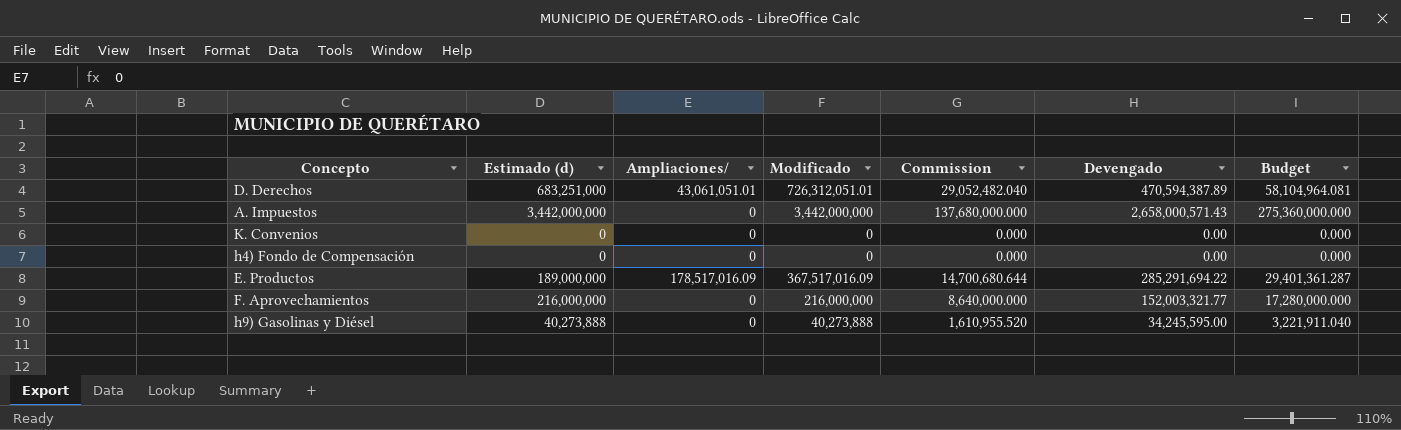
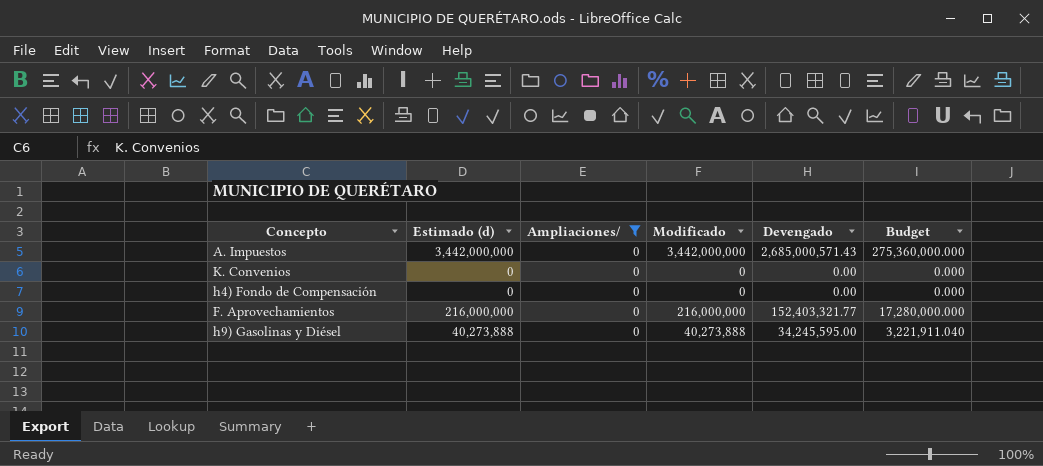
filter: none -> Ampliaciones/ = 0
column Commission | formula: [Modificado] * 0.04 -> none
A. Impuestos | Devengado: 2,658,000,571.43 -> 2,685,000,571.43
F. Aprovechamientos | Devengado: 152,003,321.77 -> 152,403,321.77

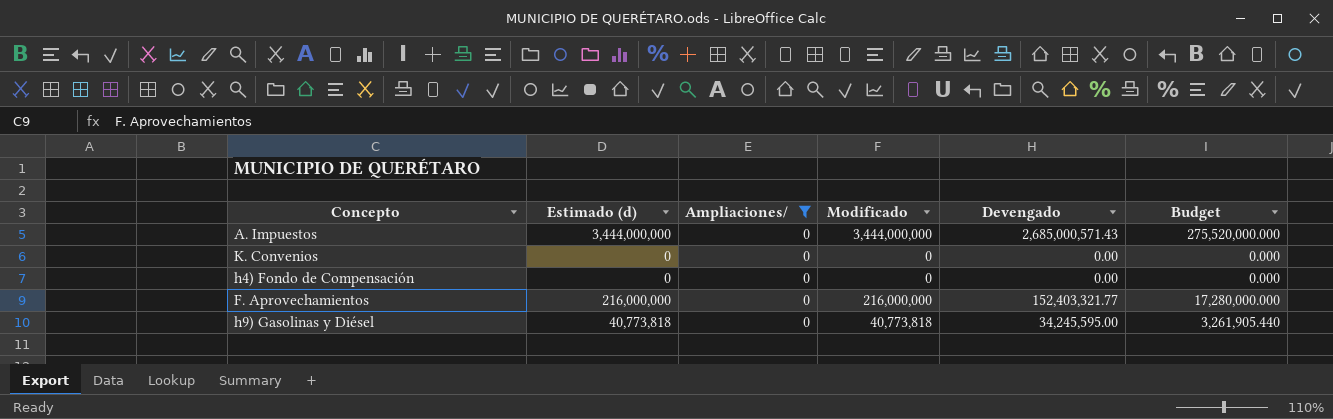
A. Impuestos | Estimado (d): 3,442,000,000 -> 3,444,000,000
A. Impuestos | Modificado: 3,442,000,000 -> 3,444,000,000
A. Impuestos | Budget: 275,360,000.000 -> 275,520,000.000
h9) Gasolinas y Diésel | Estimado (d): 40,273,888 -> 40,773,818
h9) Gasolinas y Diésel | Modificado: 40,273,888 -> 40,773,818
h9) Gasolinas y Diésel | Budget: 3,221,911.040 -> 3,261,905.440

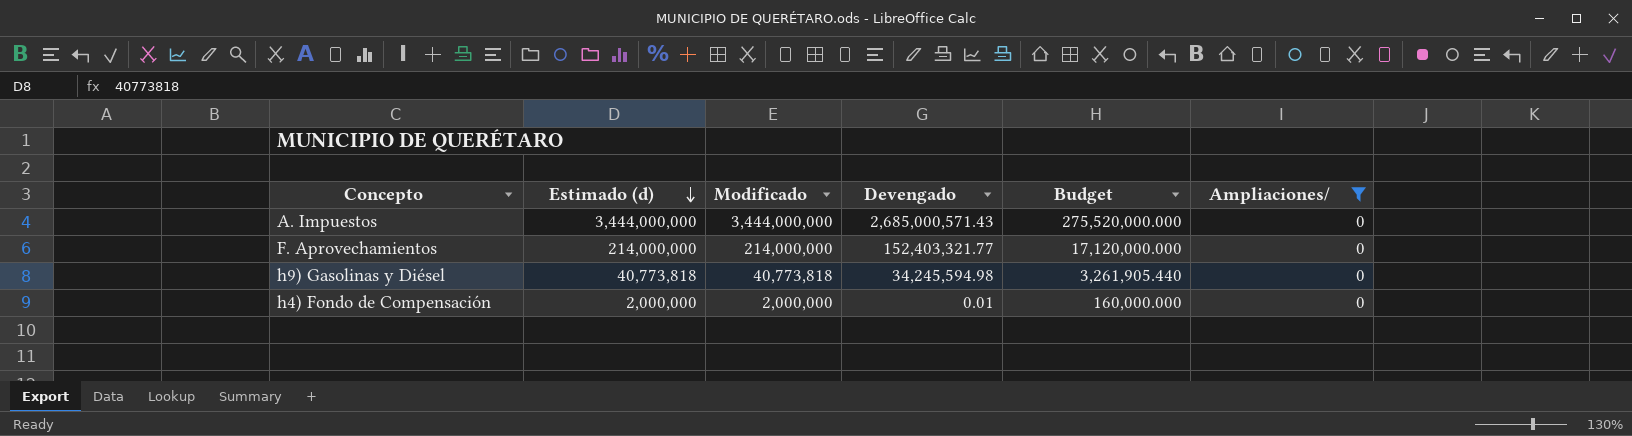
row order: none -> Estimado (d) descending
column Ampliaciones/ | position: 3 -> 6
row K. Convenios: 0 | 0 | 0 | 0.00 | 0.000 -> none
F. Aprovechamientos | Estimado (d): 216,000,000 -> 214,000,000
F. Aprovechamientos | Modificado: 216,000,000 -> 214,000,000
F. Aprovechamientos | Budget: 17,280,000.000 -> 17,120,000.000
h9) Gasolinas y Diésel | Devengado: 34,245,595.00 -> 34,245,594.98
h4) Fondo de Compensación | Estimado (d): 0 -> 2,000,000
h4) Fondo de Compensación | Modificado: 0 -> 2,000,000
h4) Fondo de Compensación | Devengado: 0.00 -> 0.01
h4) Fondo de Compensación | Budget: 0.000 -> 160,000.000

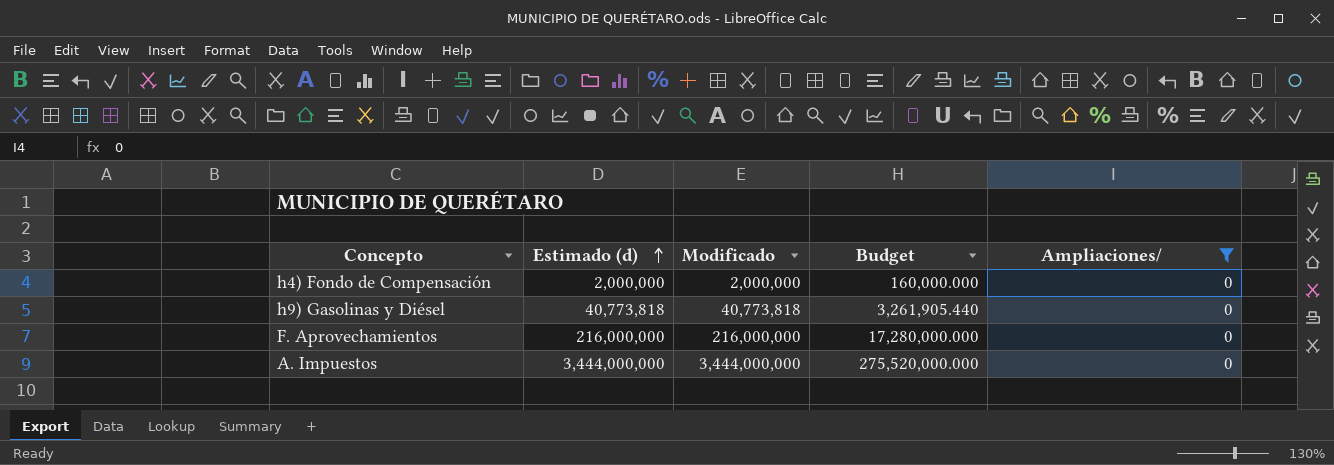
row order: Estimado (d) descending -> Estimado (d) ascending
column Devengado | position: 4 -> none
F. Aprovechamientos | Estimado (d): 214,000,000 -> 216,000,000
F. Aprovechamientos | Modificado: 214,000,000 -> 216,000,000
F. Aprovechamientos | Budget: 17,120,000.000 -> 17,280,000.000

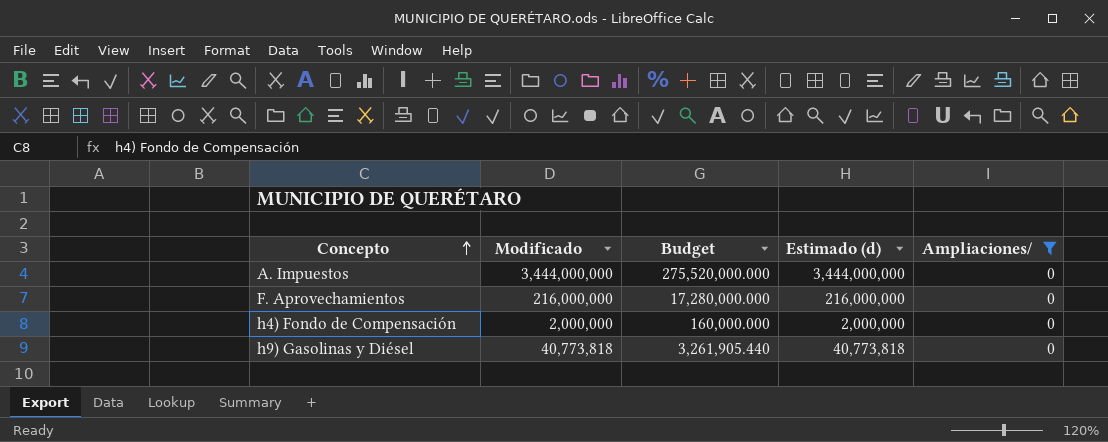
row order: Estimado (d) ascending -> Concepto ascending
column Estimado (d) | position: 2 -> 4

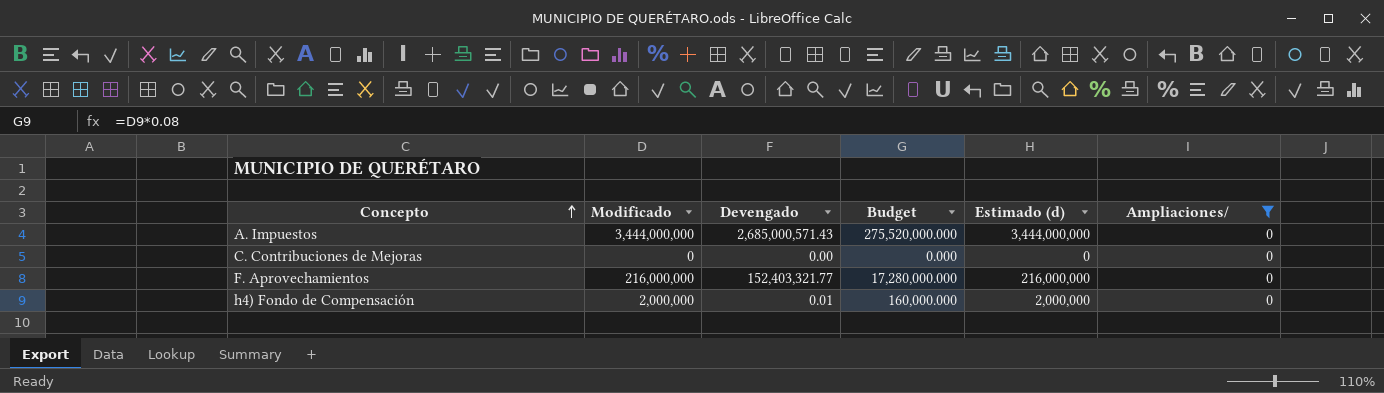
column Devengado | position: none -> 3
row h9) Gasolinas y Diésel: 40,773,818 | 3,261,905.440 | 40,773,818 | 0 -> none
row C. Contribuciones de Mejoras: none -> 0 | 0.00 | 0.000 | 0 | 0

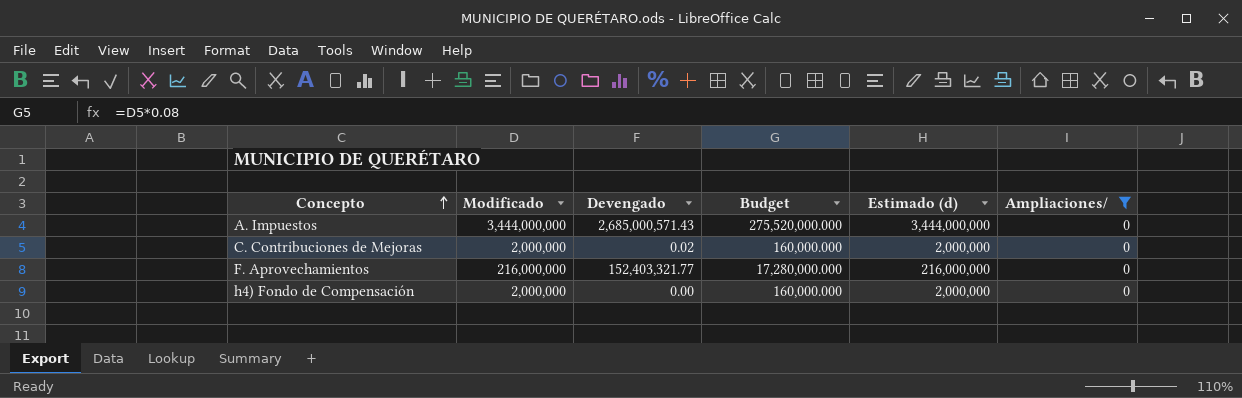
C. Contribuciones de Mejoras | Modificado: 0 -> 2,000,000
C. Contribuciones de Mejoras | Devengado: 0.00 -> 0.02
C. Contribuciones de Mejoras | Budget: 0.000 -> 160,000.000
C. Contribuciones de Mejoras | Estimado (d): 0 -> 2,000,000
h4) Fondo de Compensación | Devengado: 0.01 -> 0.00

